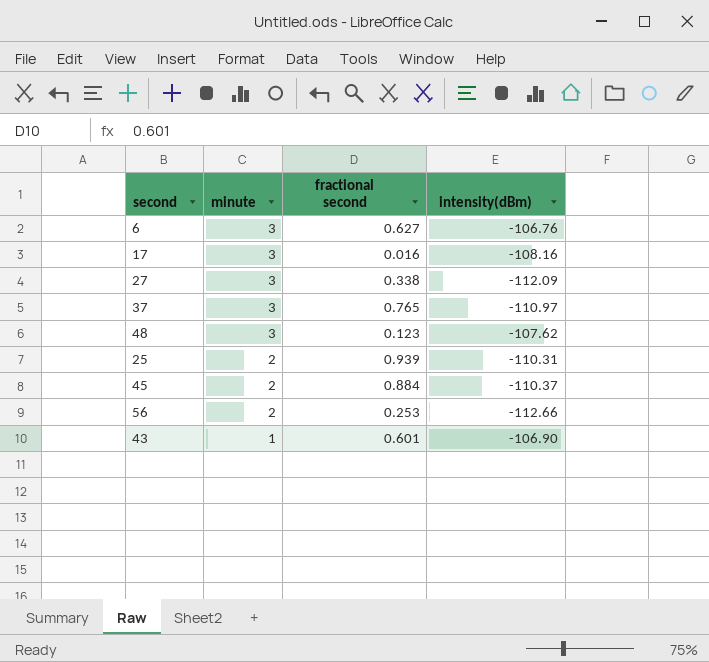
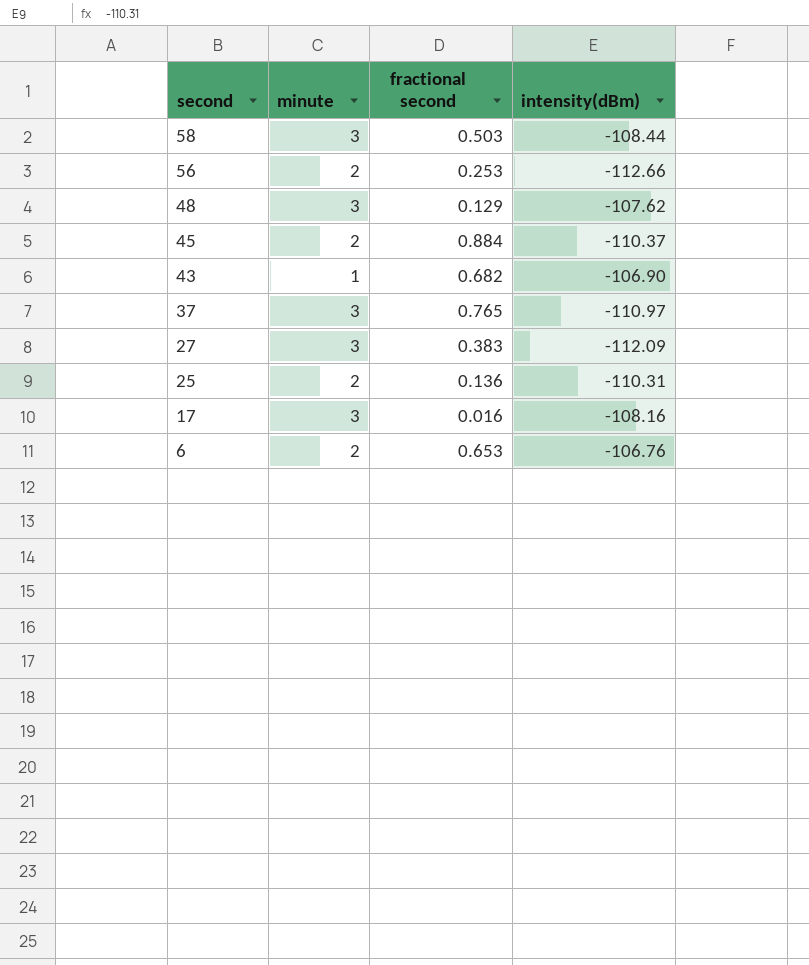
row order: minute descending -> second descending
row 58: none -> 3 | 0.503 | -108.44
48 | fractional second: 0.123 -> 0.129
43 | fractional second: 0.601 -> 0.682
27 | fractional second: 0.338 -> 0.383
25 | fractional second: 0.939 -> 0.136
6 | minute: 3 -> 2
6 | fractional second: 0.627 -> 0.653

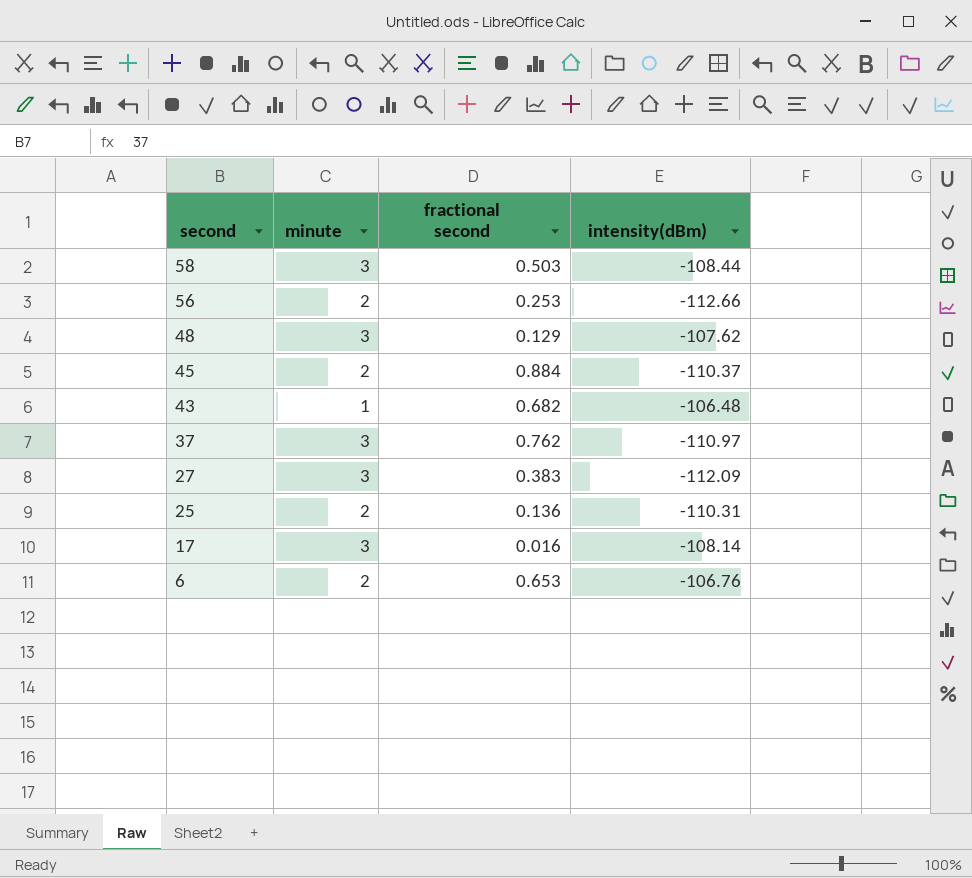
43 | intensity(dBm): -106.90 -> -106.48
37 | fractional second: 0.765 -> 0.762
17 | intensity(dBm): -108.16 -> -108.14

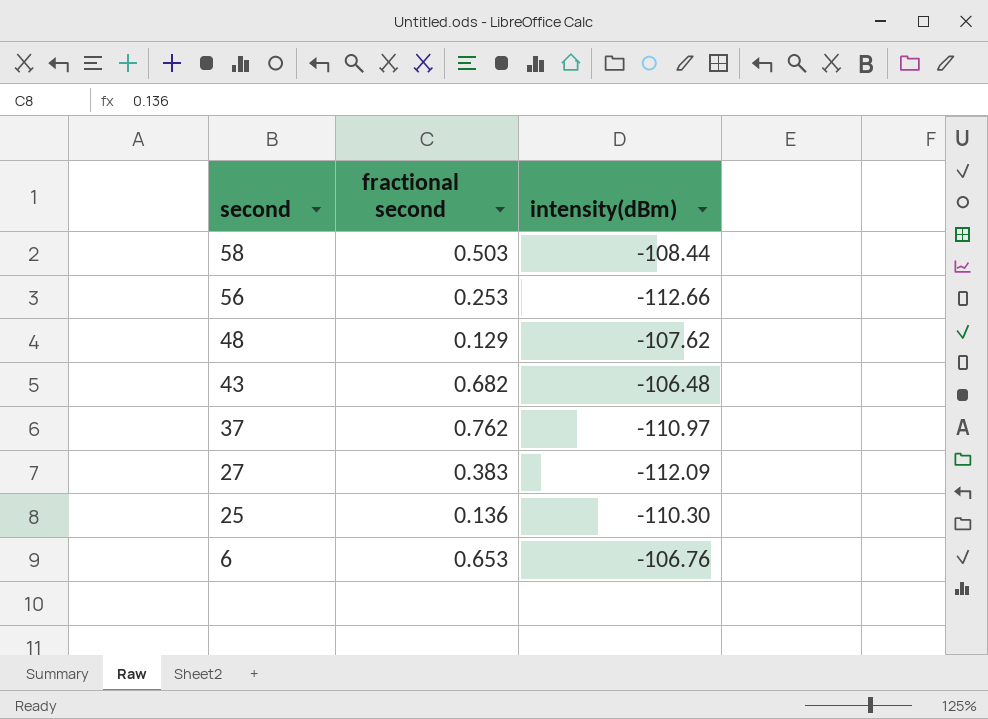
column minute | position: 2 -> none
row 45: 2 | 0.884 | -110.37 -> none
row 17: 3 | 0.016 | -108.14 -> none
25 | intensity(dBm): -110.31 -> -110.30

